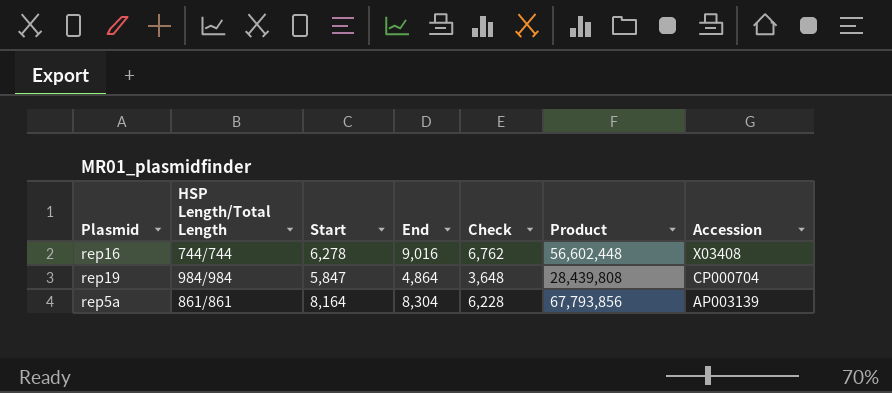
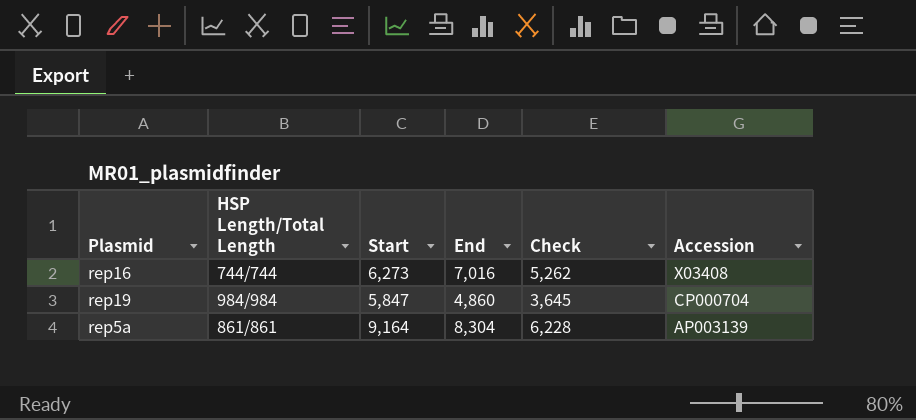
column Product | formula: [Start] * [End] -> none
rep16 | Start: 6,278 -> 6,273
rep16 | End: 9,016 -> 7,016
rep16 | Check: 6,762 -> 5,262
rep19 | End: 4,864 -> 4,860
rep19 | Check: 3,648 -> 3,645
rep5a | Start: 8,164 -> 9,164

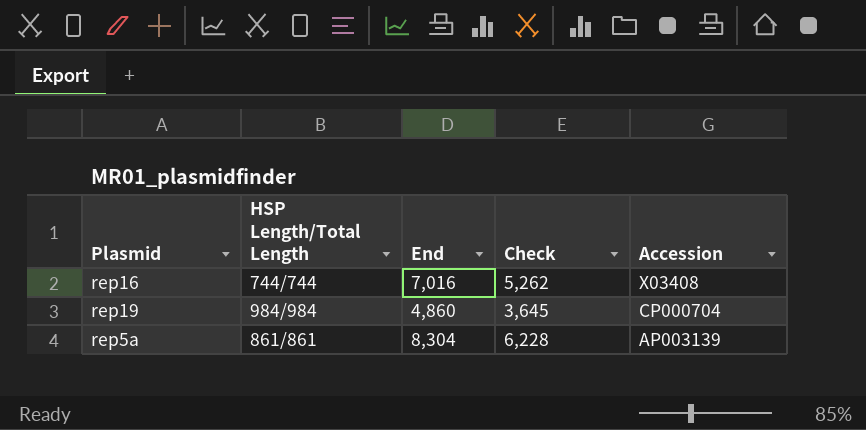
column Start | position: 3 -> none

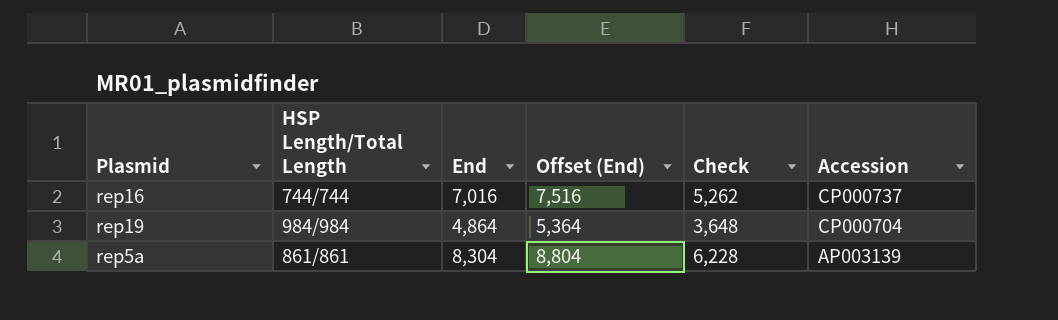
column Offset (End) | formula: none -> [End] + 500
rep16 | Accession: X03408 -> CP000737
rep19 | End: 4,860 -> 4,864
rep19 | Check: 3,645 -> 3,648

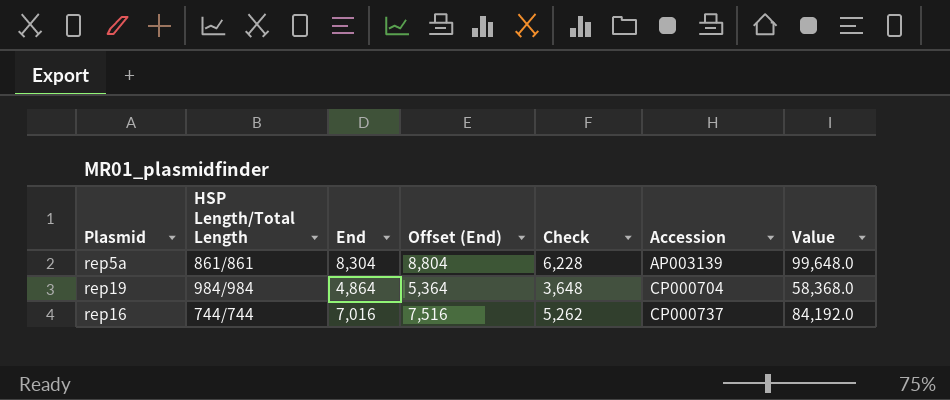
row order: Accession descending -> Accession ascending
column Value | formula: none -> [End] * 12

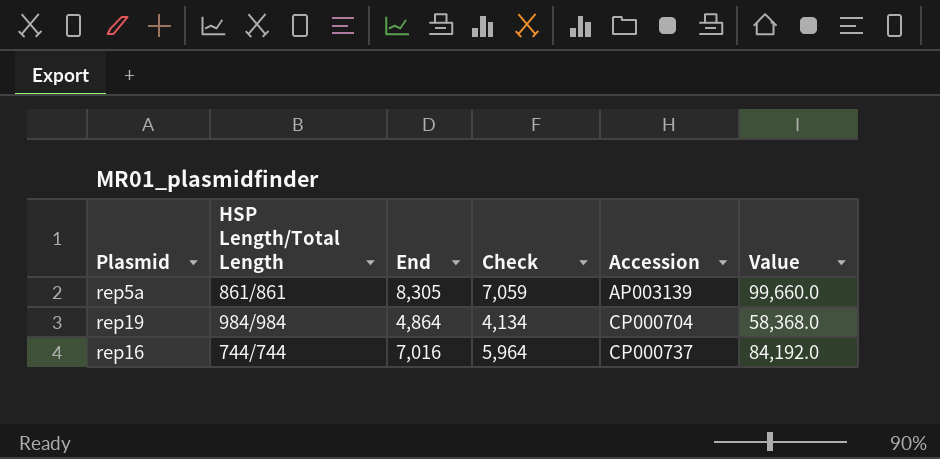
column Offset (End) | formula: [End] + 500 -> none
column Check | formula: [End] * 0.75 -> [End] * 0.85
rep5a | End: 8,304 -> 8,305
rep5a | Value: 99,648.0 -> 99,660.0

